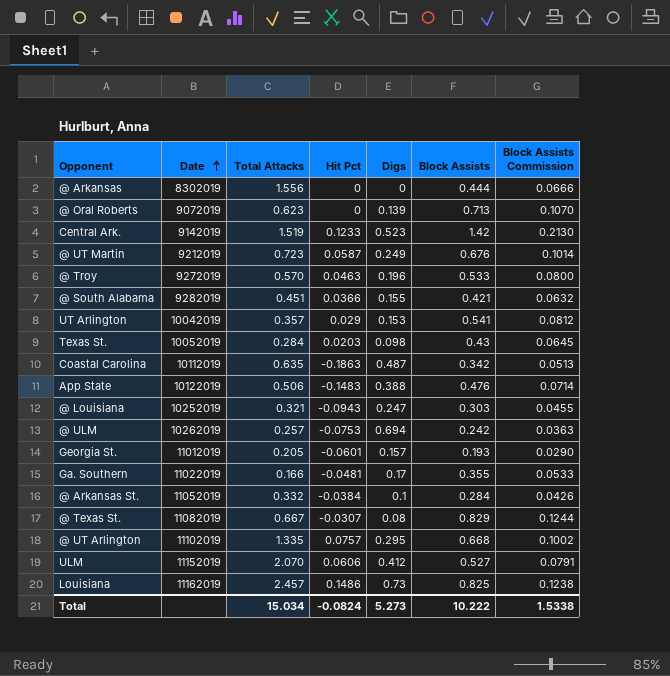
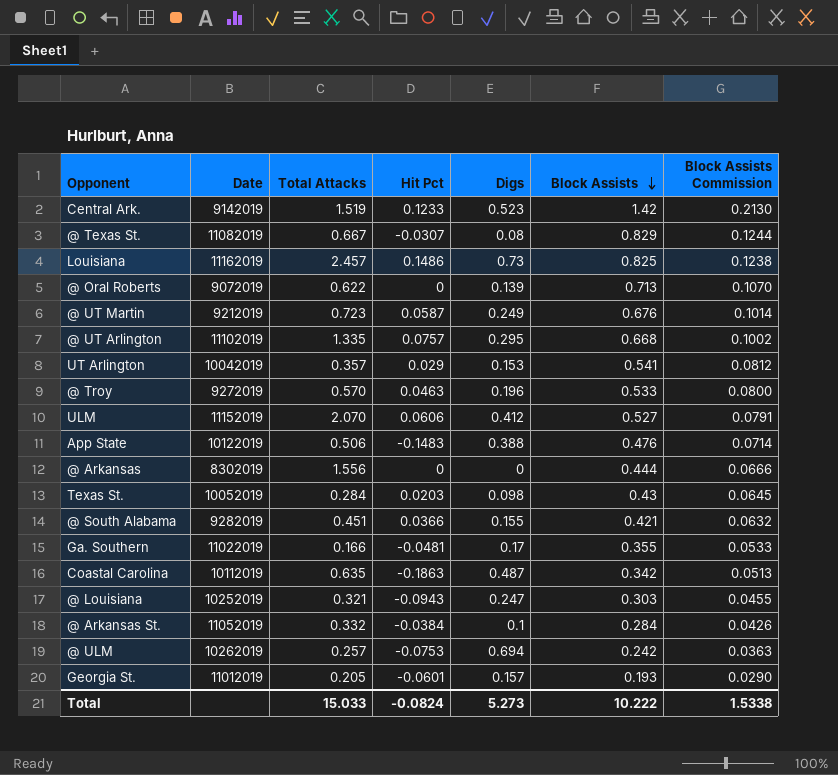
row order: Date ascending -> Block Assists descending
@ Oral Roberts | Total Attacks: 0.623 -> 0.622
Total | Total Attacks: 15.034 -> 15.033

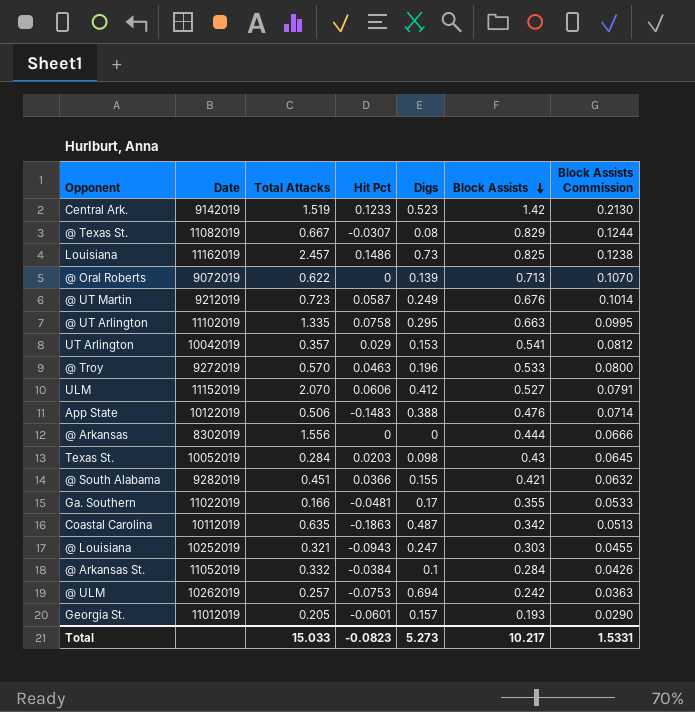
@ UT Arlington | Hit Pct: 0.0757 -> 0.0758
@ UT Arlington | Block Assists: 0.668 -> 0.663
@ UT Arlington | Block Assists Commission: 0.1002 -> 0.0995
Total | Hit Pct: -0.0824 -> -0.0823
Total | Block Assists: 10.222 -> 10.217
Total | Block Assists Commission: 1.5338 -> 1.5331

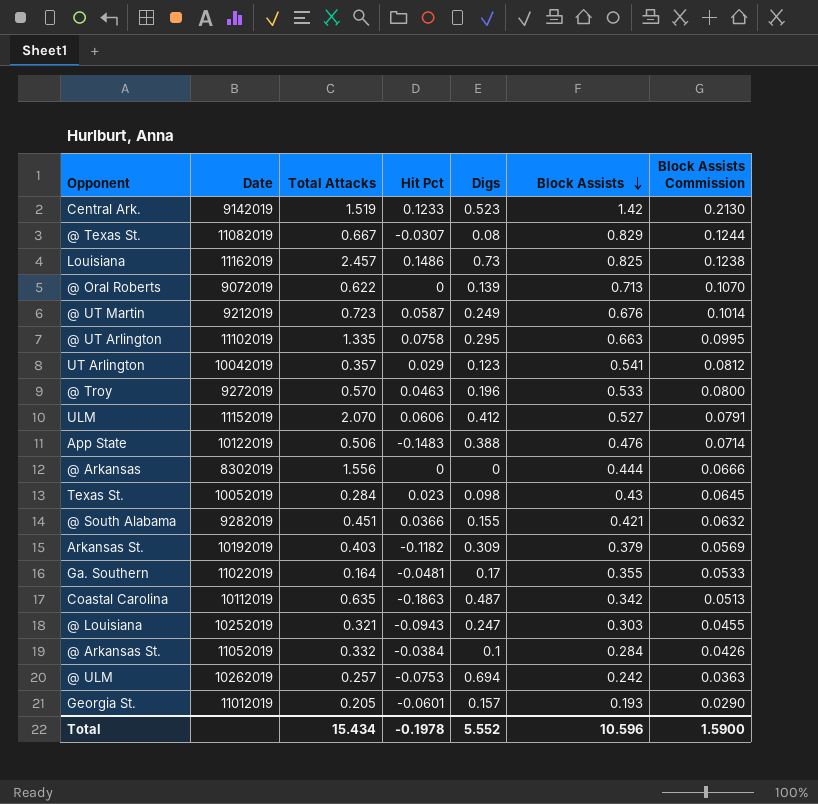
UT Arlington | Digs: 0.153 -> 0.123
Texas St. | Hit Pct: 0.0203 -> 0.023
row Arkansas St.: none -> 10192019 | 0.403 | -0.1182 | 0.309 | 0.379 | 0.0569
Ga. Southern | Total Attacks: 0.166 -> 0.164
Total | Total Attacks: 15.033 -> 15.434
Total | Hit Pct: -0.0823 -> -0.1978
Total | Digs: 5.273 -> 5.552
Total | Block Assists: 10.217 -> 10.596
Total | Block Assists Commission: 1.5331 -> 1.5900

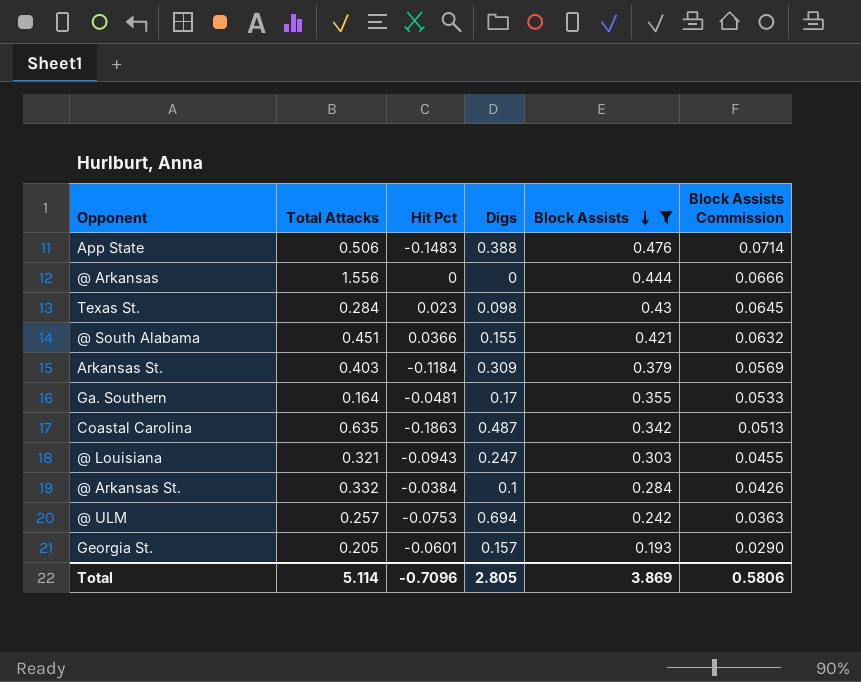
filter: none -> Block Assists <= 0.476
column Date | position: 2 -> none
Arkansas St. | Hit Pct: -0.1182 -> -0.1184
Total | Total Attacks: 15.434 -> 5.114
Total | Hit Pct: -0.1978 -> -0.7096
Total | Digs: 5.552 -> 2.805
Total | Block Assists: 10.596 -> 3.869
Total | Block Assists Commission: 1.5900 -> 0.5806

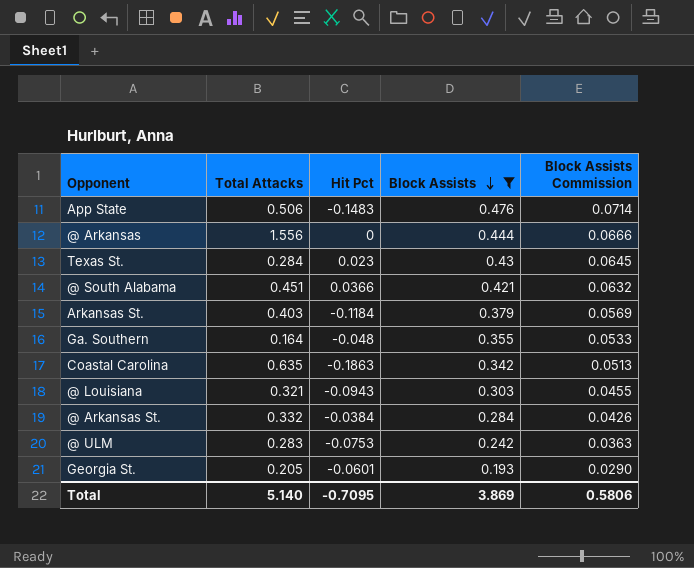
column Digs | position: 4 -> none
Ga. Southern | Hit Pct: -0.0481 -> -0.048
@ ULM | Total Attacks: 0.257 -> 0.283
Total | Total Attacks: 5.114 -> 5.140
Total | Hit Pct: -0.7096 -> -0.7095

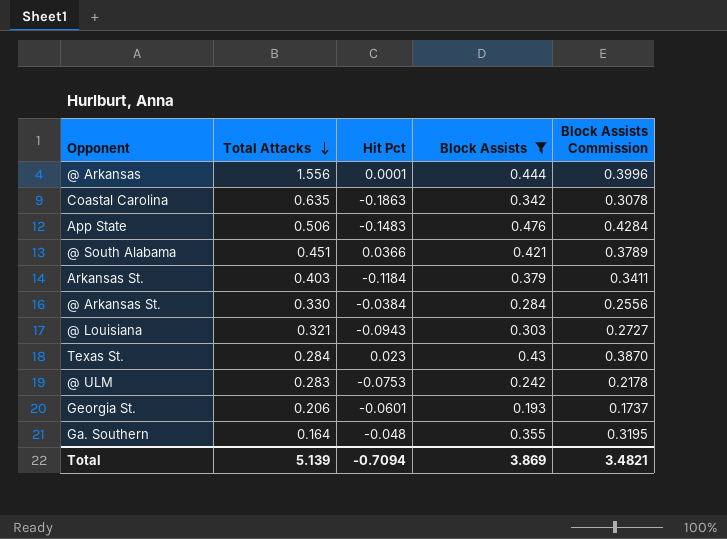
row order: Block Assists descending -> Total Attacks descending
column Block Assists Commission | formula: [Block Assists] * 0.15 -> [Block Assists] * 0.9
@ Arkansas | Hit Pct: 0 -> 0.0001
@ Arkansas St. | Total Attacks: 0.332 -> 0.330
Georgia St. | Total Attacks: 0.205 -> 0.206
Total | Total Attacks: 5.140 -> 5.139
Total | Hit Pct: -0.7095 -> -0.7094
Total | Block Assists Commission: 0.5806 -> 3.4821

